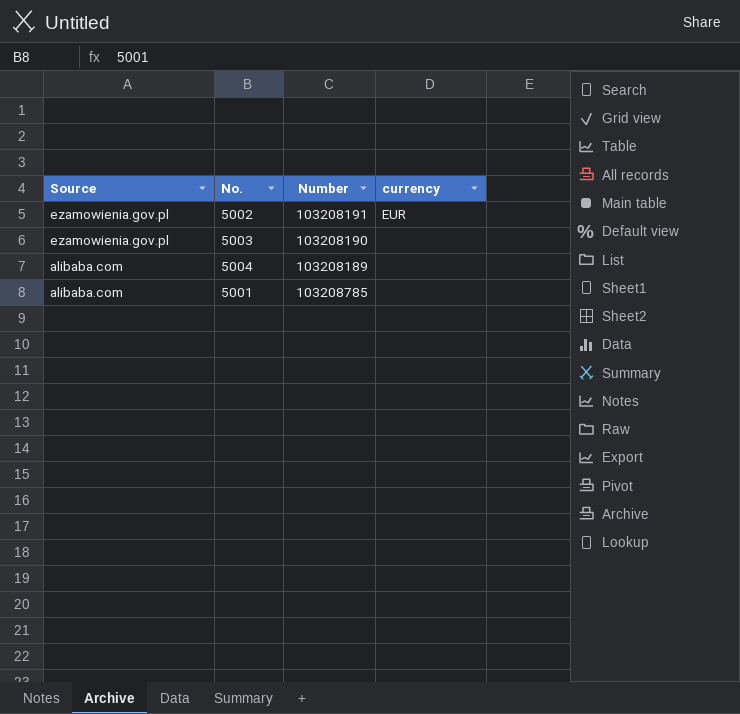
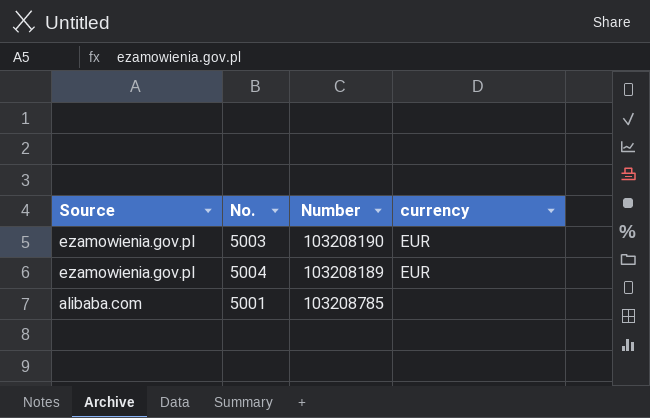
row 5002: ezamowienia.gov.pl | 103208191 | EUR -> none
5003 | currency: none -> EUR
5004 | Source: alibaba.com -> ezamowienia.gov.pl
5004 | currency: none -> EUR

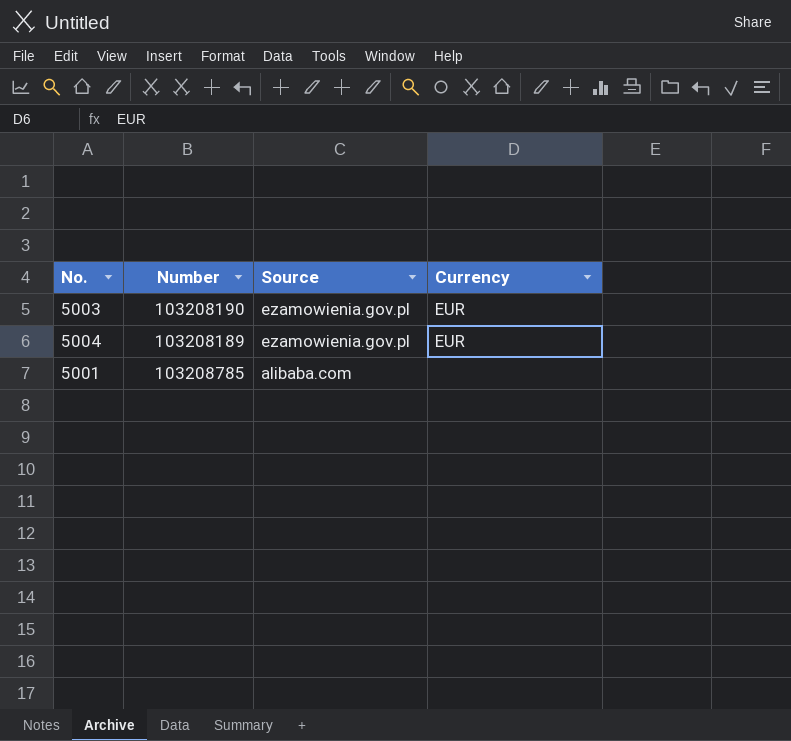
column Source | position: 1 -> 3
column name: currency -> Currency

